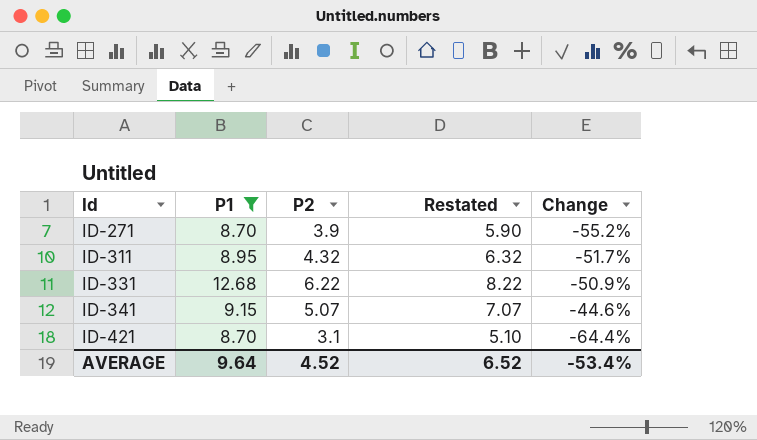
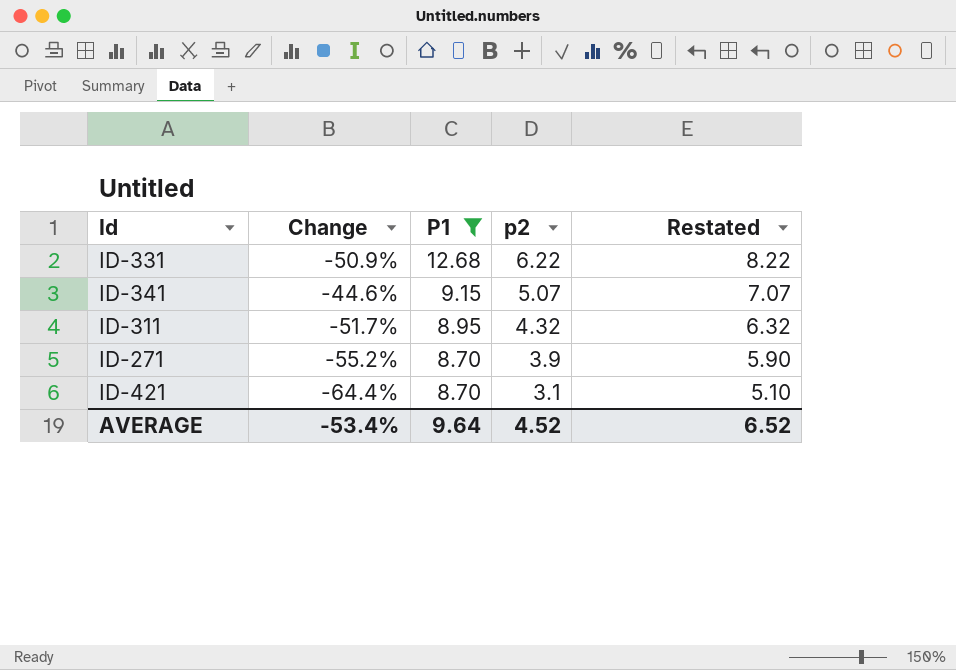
row order: Id ascending -> P1 descending
column Change | position: 5 -> 2
column name: P2 -> p2

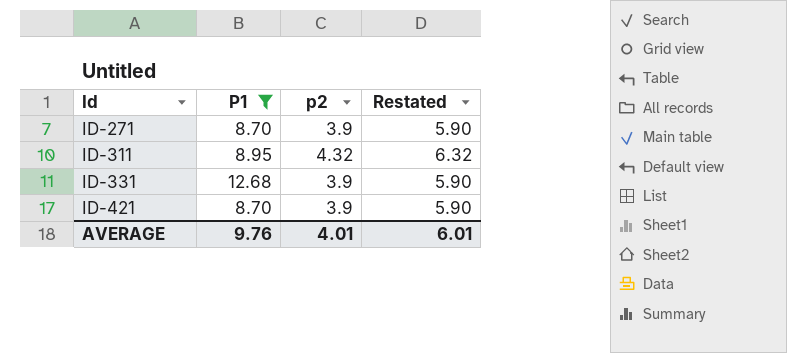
row order: P1 descending -> Id ascending
column Change | formula: ([p2] - [P1]) / [P1] -> none
row ID-341: -44.6% | 9.15 | 5.07 | 7.07 -> none
ID-331 | p2: 6.22 -> 3.9
ID-331 | Restated: 8.22 -> 5.90
ID-421 | p2: 3.1 -> 3.9
ID-421 | Restated: 5.10 -> 5.90
AVERAGE | P1: 9.64 -> 9.76
AVERAGE | p2: 4.52 -> 4.01
AVERAGE | Restated: 6.52 -> 6.01

